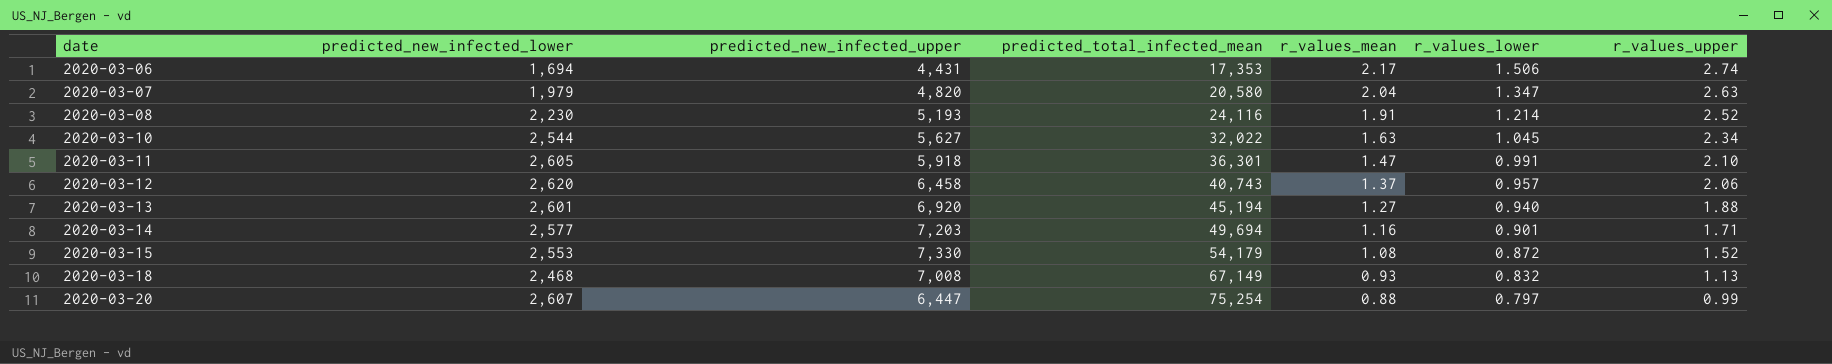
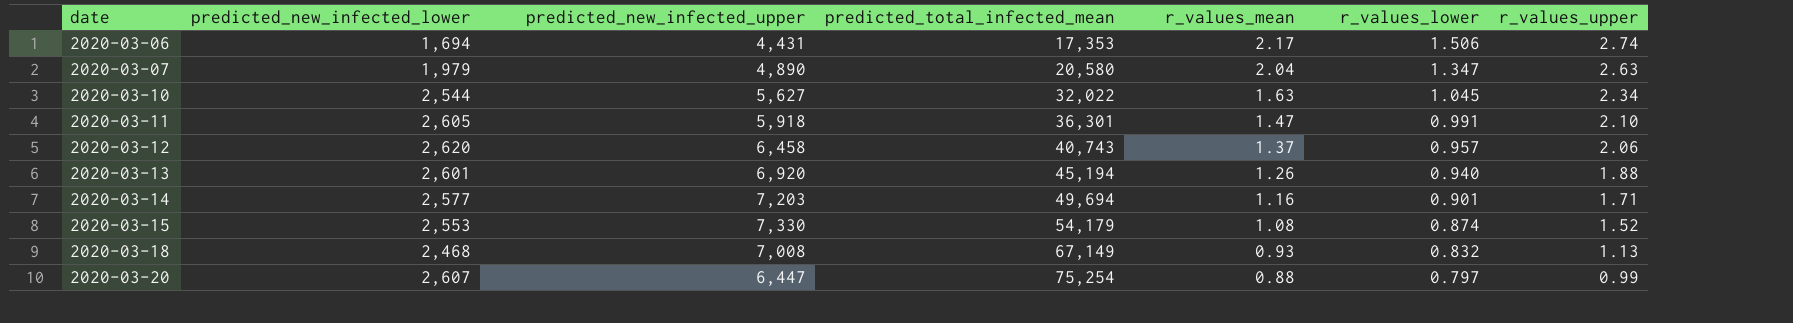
row 2020-03-08: 2,230 | 5,193 | 24,116 | 1.91 | 1.214 | 2.52 -> none
2020-03-07 | predicted_new_infected_upper: 4,820 -> 4,890
2020-03-13 | r_values_mean: 1.27 -> 1.26
2020-03-15 | r_values_lower: 0.872 -> 0.874

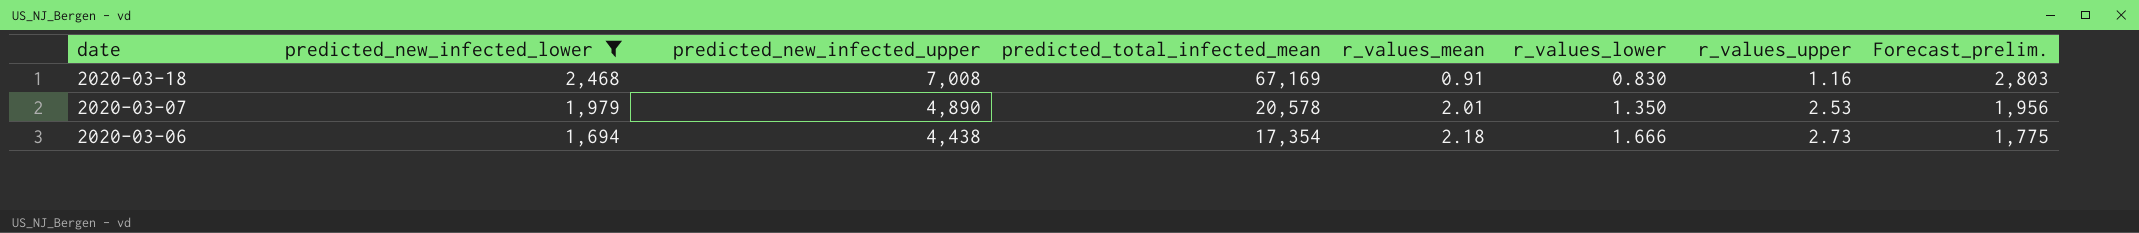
filter: none -> predicted_new_infected_lower <= 2,468
row order: date ascending -> date descending
column Forecast_prelim. | formula: none -> [predicted_new_infected_upper] * 0.4
2020-03-18 | predicted_total_infected_mean: 67,149 -> 67,169
2020-03-18 | r_values_mean: 0.93 -> 0.91
2020-03-18 | r_values_lower: 0.832 -> 0.830
2020-03-18 | r_values_upper: 1.13 -> 1.16
2020-03-07 | predicted_total_infected_mean: 20,580 -> 20,578
2020-03-07 | r_values_mean: 2.04 -> 2.01
2020-03-07 | r_values_lower: 1.347 -> 1.350
2020-03-07 | r_values_upper: 2.63 -> 2.53
2020-03-06 | predicted_new_infected_upper: 4,431 -> 4,438
2020-03-06 | predicted_total_infected_mean: 17,353 -> 17,354
2020-03-06 | r_values_mean: 2.17 -> 2.18
2020-03-06 | r_values_lower: 1.506 -> 1.666
2020-03-06 | r_values_upper: 2.74 -> 2.73

